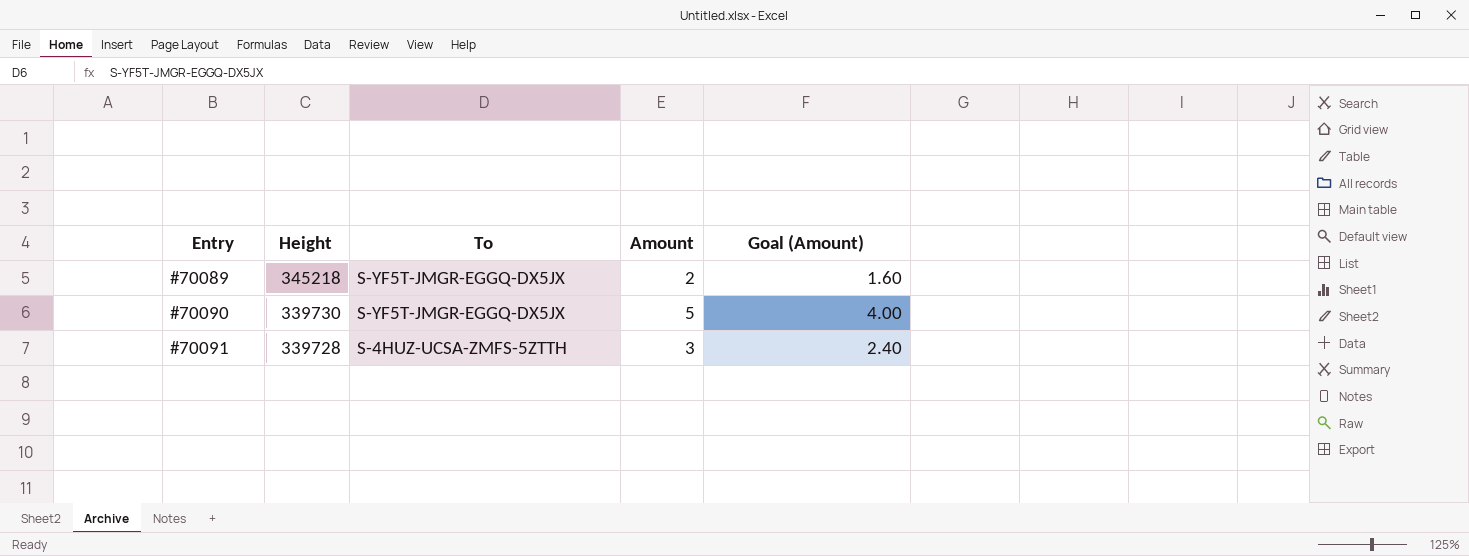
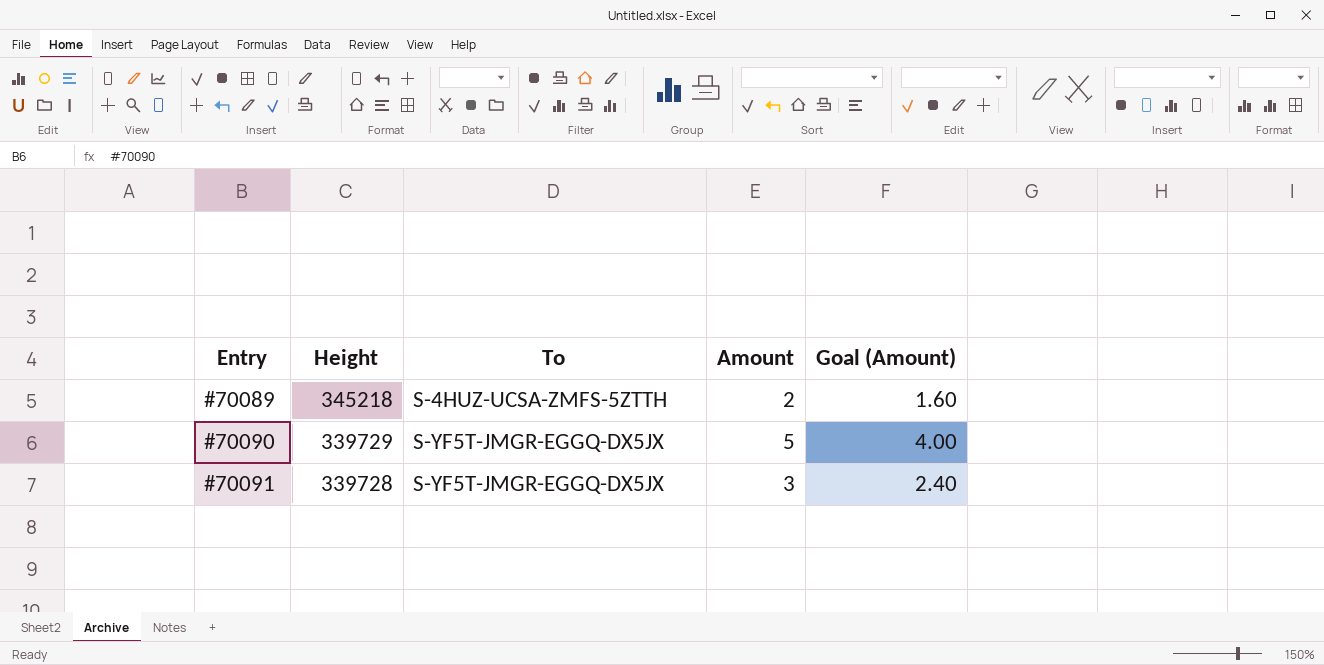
#70089 | To: S-YF5T-JMGR-EGGQ-DX5JX -> S-4HUZ-UCSA-ZMFS-5ZTTH
#70090 | Height: 339730 -> 339729
#70091 | To: S-4HUZ-UCSA-ZMFS-5ZTTH -> S-YF5T-JMGR-EGGQ-DX5JX

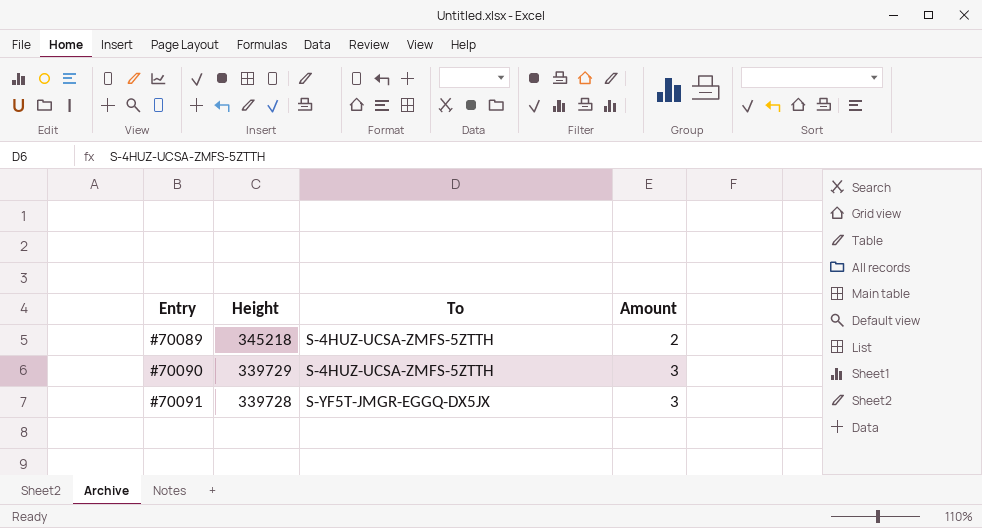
column Goal (Amount) | formula: [Amount] * 0.8 -> none
#70090 | To: S-YF5T-JMGR-EGGQ-DX5JX -> S-4HUZ-UCSA-ZMFS-5ZTTH
#70090 | Amount: 5 -> 3

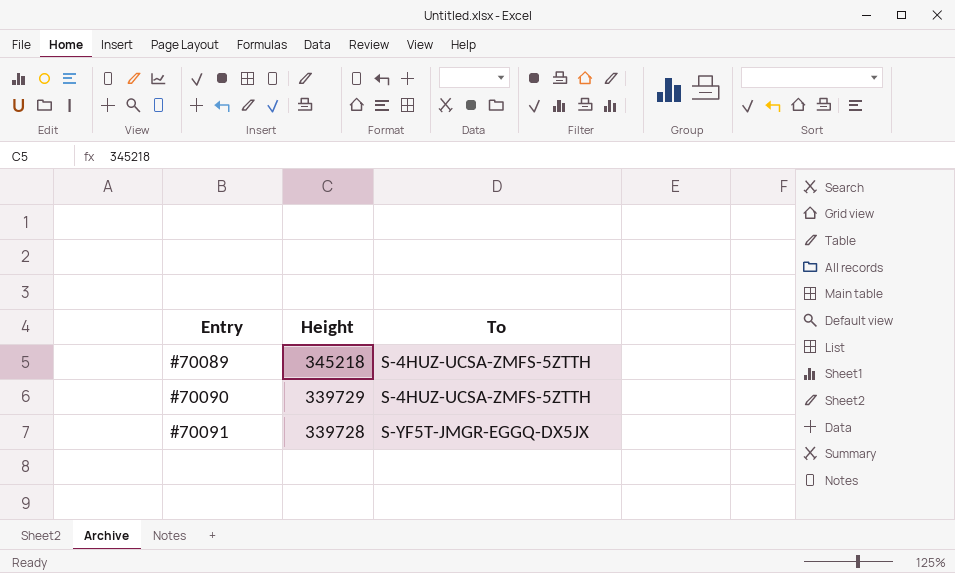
column Amount | position: 4 -> none

